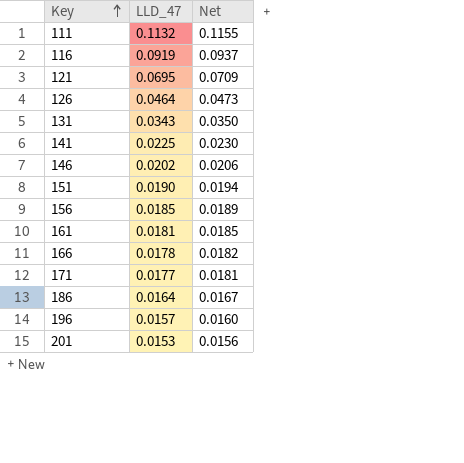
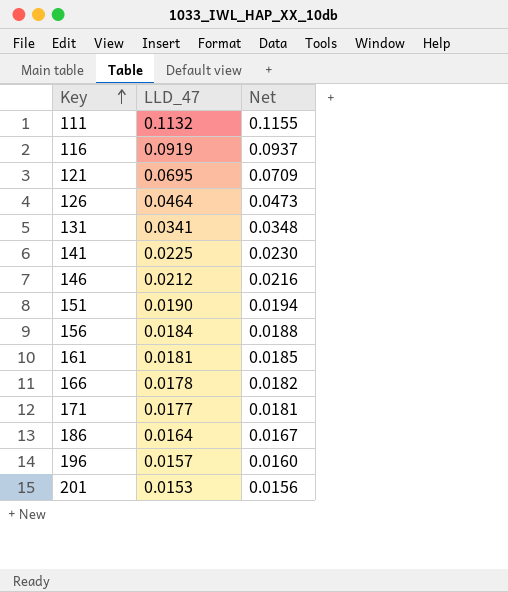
131 | LLD_47: 0.0343 -> 0.0341
131 | Net: 0.0350 -> 0.0348
146 | LLD_47: 0.0202 -> 0.0212
146 | Net: 0.0206 -> 0.0216
156 | LLD_47: 0.0185 -> 0.0184
156 | Net: 0.0189 -> 0.0188

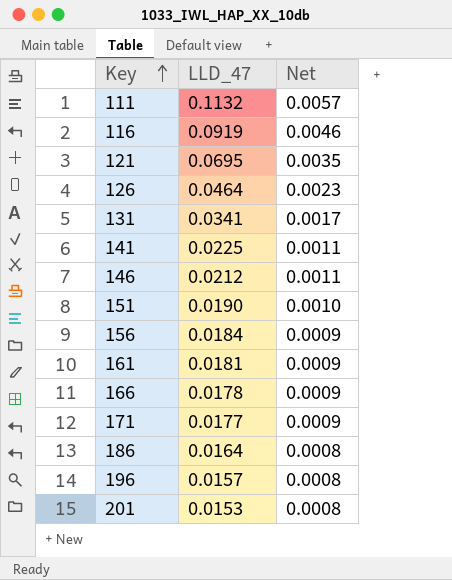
column Net | formula: [LLD_47] * 1.02 -> [LLD_47] * 0.05

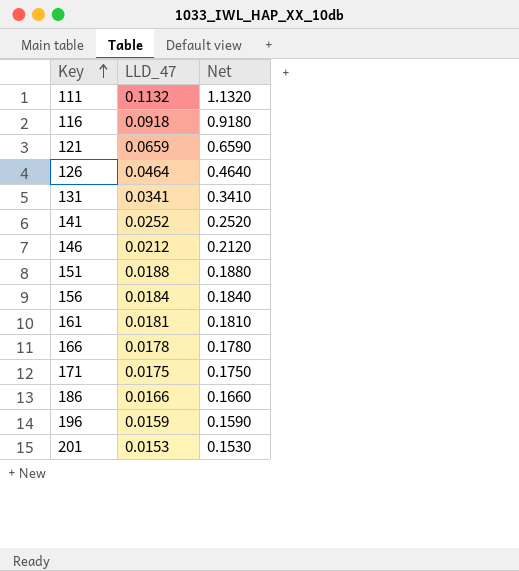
column Net | formula: [LLD_47] * 0.05 -> [LLD_47] * 10
116 | LLD_47: 0.0919 -> 0.0918
121 | LLD_47: 0.0695 -> 0.0659
141 | LLD_47: 0.0225 -> 0.0252
151 | LLD_47: 0.0190 -> 0.0188
171 | LLD_47: 0.0177 -> 0.0175
186 | LLD_47: 0.0164 -> 0.0166
196 | LLD_47: 0.0157 -> 0.0159

